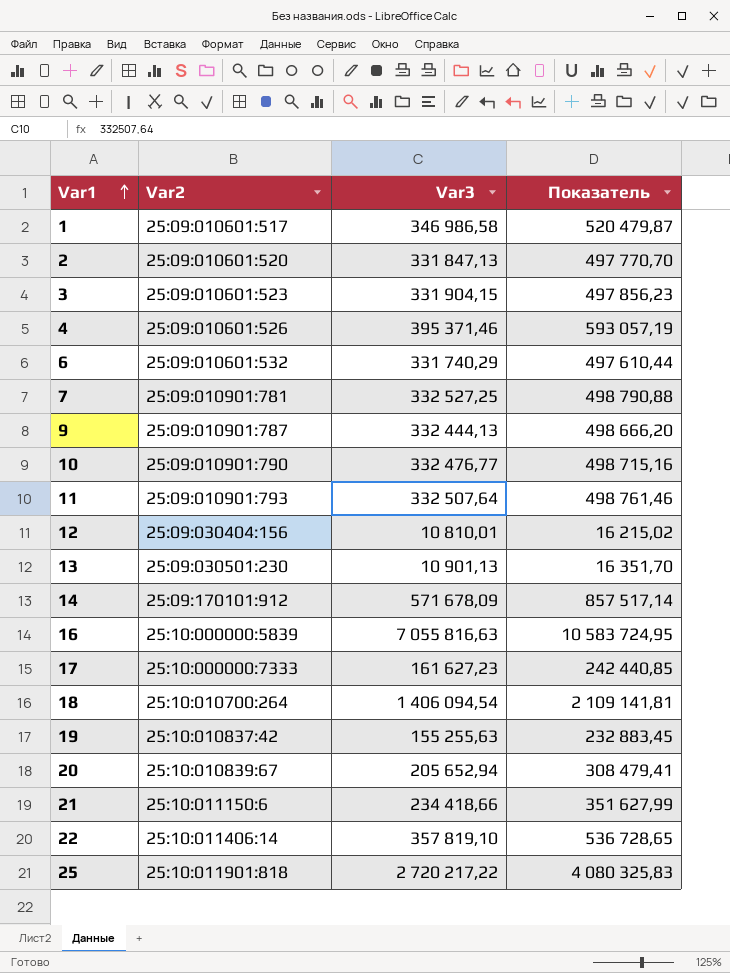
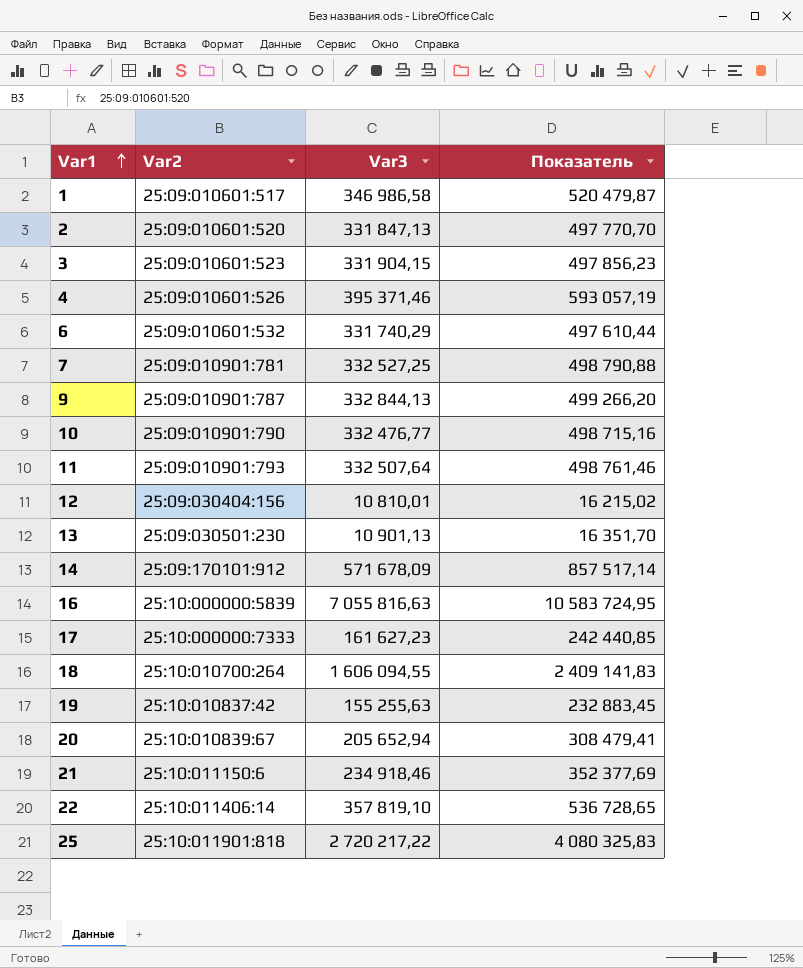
9 | Var3: 332 444,13 -> 332 844,13
9 | Показатель: 498 666,20 -> 499 266,20
18 | Var3: 1 406 094,54 -> 1 606 094,55
18 | Показатель: 2 109 141,81 -> 2 409 141,83
21 | Var3: 234 418,66 -> 234 918,46
21 | Показатель: 351 627,99 -> 352 377,69

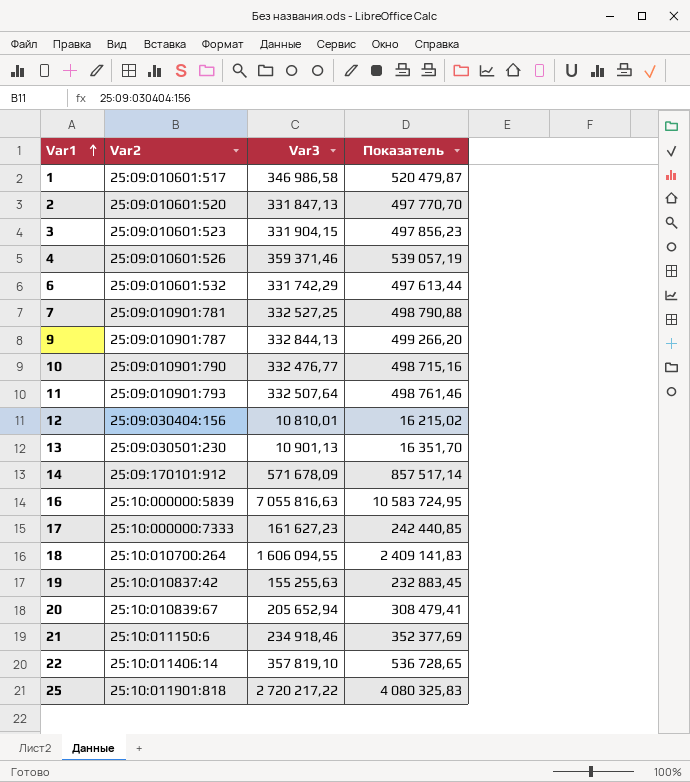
4 | Var3: 395 371,46 -> 359 371,46
4 | Показатель: 593 057,19 -> 539 057,19
6 | Var3: 331 740,29 -> 331 742,29
6 | Показатель: 497 610,44 -> 497 613,44

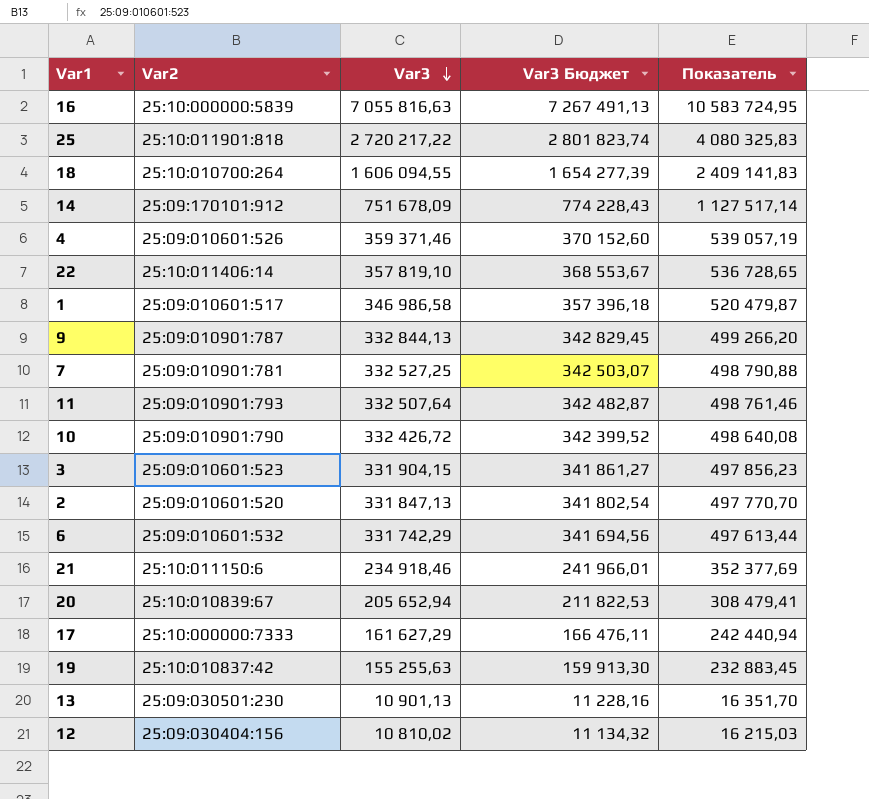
row order: Var1 ascending -> Var3 descending
column Var3 Бюджет | formula: none -> [Var3] * 1,03
14 | Var3: 571 678,09 -> 751 678,09
14 | Показатель: 857 517,14 -> 1 127 517,14
10 | Var3: 332 476,77 -> 332 426,72
10 | Показатель: 498 715,16 -> 498 640,08
17 | Var3: 161 627,23 -> 161 627,29
17 | Показатель: 242 440,85 -> 242 440,94
12 | Var3: 10 810,01 -> 10 810,02
12 | Показатель: 16 215,02 -> 16 215,03

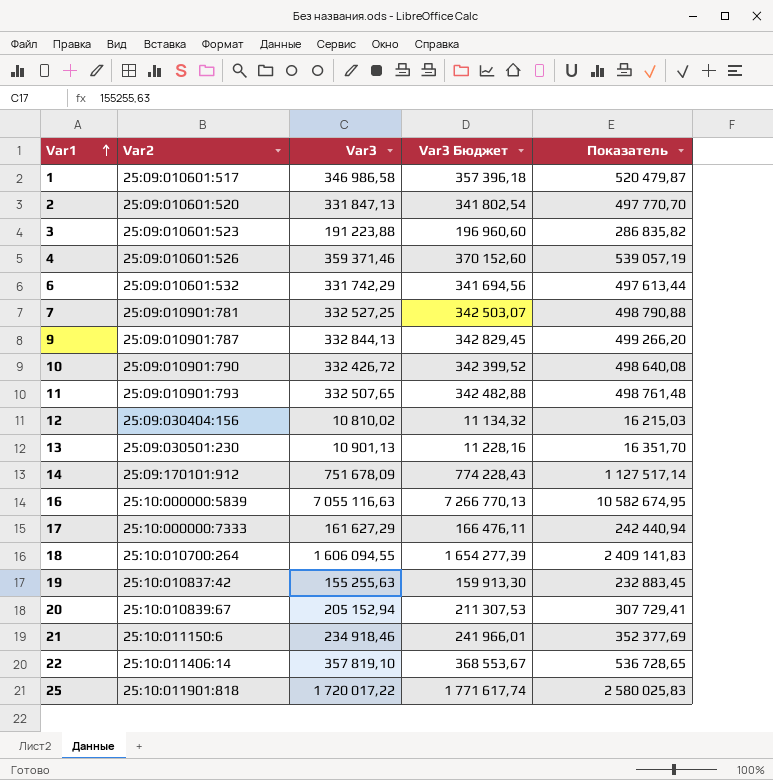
row order: Var3 descending -> Var1 ascending
3 | Var3: 331 904,15 -> 191 223,88
3 | Var3 Бюджет: 341 861,27 -> 196 960,60
3 | Показатель: 497 856,23 -> 286 835,82
11 | Var3: 332 507,64 -> 332 507,65
11 | Var3 Бюджет: 342 482,87 -> 342 482,88
11 | Показатель: 498 761,46 -> 498 761,48
16 | Var3: 7 055 816,63 -> 7 055 116,63
16 | Var3 Бюджет: 7 267 491,13 -> 7 266 770,13
16 | Показатель: 10 583 724,95 -> 10 582 674,95
20 | Var3: 205 652,94 -> 205 152,94
20 | Var3 Бюджет: 211 822,53 -> 211 307,53
20 | Показатель: 308 479,41 -> 307 729,41
25 | Var3: 2 720 217,22 -> 1 720 017,22
25 | Var3 Бюджет: 2 801 823,74 -> 1 771 617,74
25 | Показатель: 4 080 325,83 -> 2 580 025,83

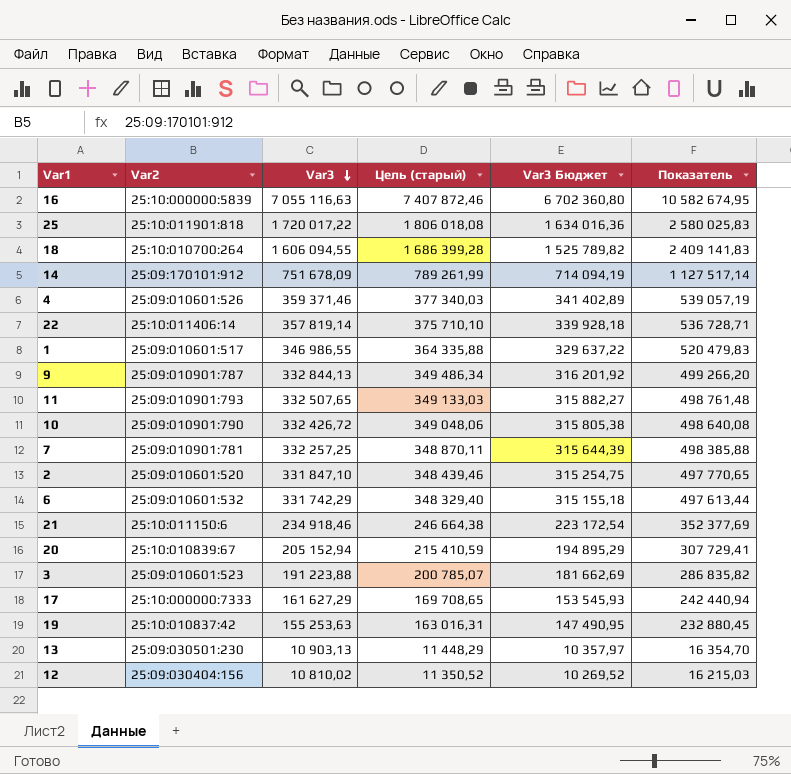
row order: Var1 ascending -> Var3 descending
column Цель (старый) | formula: none -> [Var3] * 1,05
column Var3 Бюджет | formula: [Var3] * 1,03 -> [Var3] * 0,95
22 | Var3: 357 819,10 -> 357 819,14
22 | Показатель: 536 728,65 -> 536 728,71
1 | Var3: 346 986,58 -> 346 986,55
1 | Показатель: 520 479,87 -> 520 479,83
7 | Var3: 332 527,25 -> 332 257,25
7 | Показатель: 498 790,88 -> 498 385,88
2 | Var3: 331 847,13 -> 331 847,10
2 | Показатель: 497 770,70 -> 497 770,65
19 | Var3: 155 255,63 -> 155 253,63
19 | Показатель: 232 883,45 -> 232 880,45
13 | Var3: 10 901,13 -> 10 903,13
13 | Показатель: 16 351,70 -> 16 354,70

